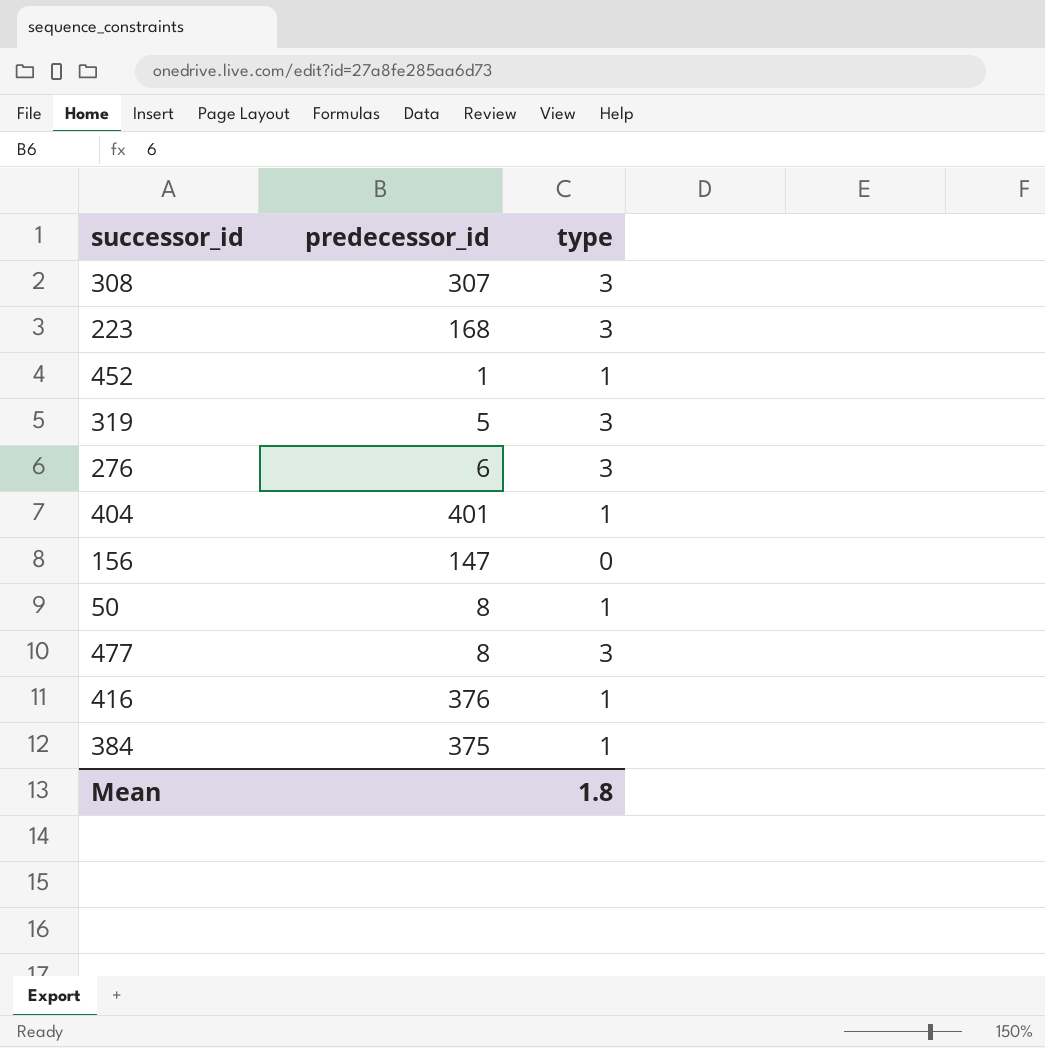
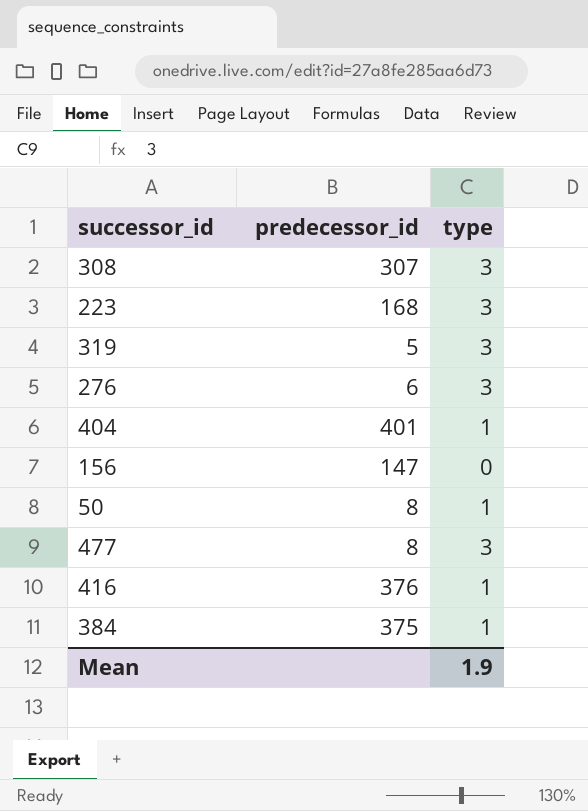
row 452: 1 | 1 -> none
Mean | type: 1.8 -> 1.9

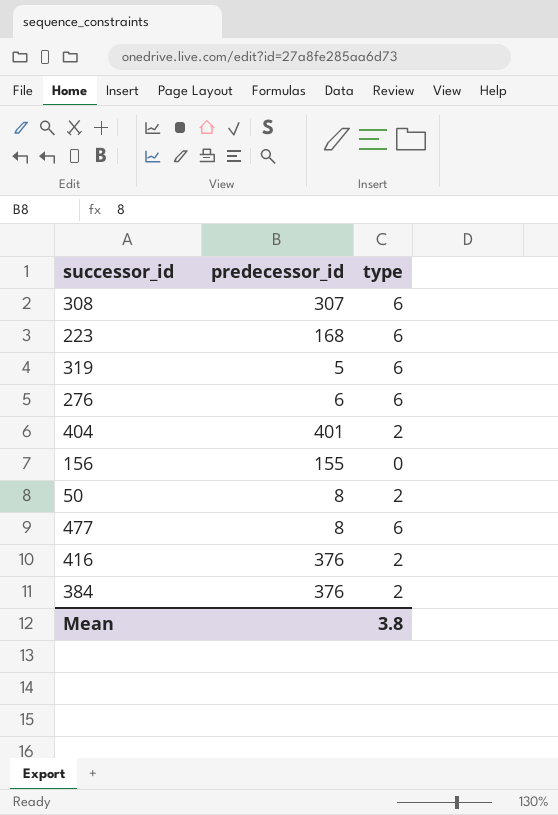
308 | type: 3 -> 6
223 | type: 3 -> 6
319 | type: 3 -> 6
276 | type: 3 -> 6
404 | type: 1 -> 2
156 | predecessor_id: 147 -> 155
50 | type: 1 -> 2
477 | type: 3 -> 6
416 | type: 1 -> 2
384 | predecessor_id: 375 -> 376
384 | type: 1 -> 2
Mean | type: 1.9 -> 3.8

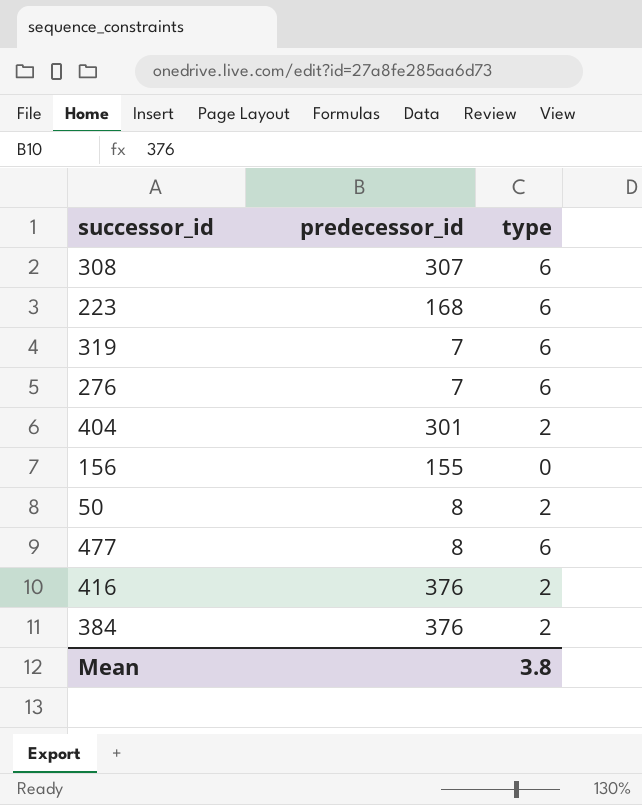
319 | predecessor_id: 5 -> 7
276 | predecessor_id: 6 -> 7
404 | predecessor_id: 401 -> 301

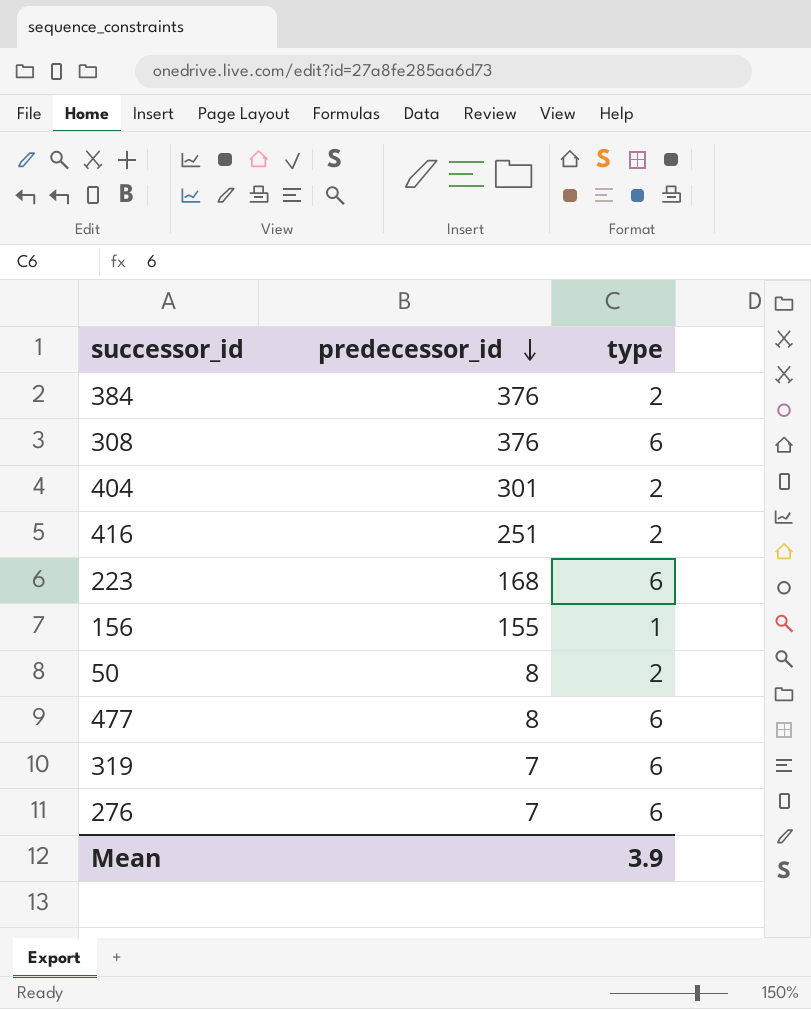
row order: none -> predecessor_id descending
308 | predecessor_id: 307 -> 376
416 | predecessor_id: 376 -> 251
156 | type: 0 -> 1
Mean | type: 3.8 -> 3.9

